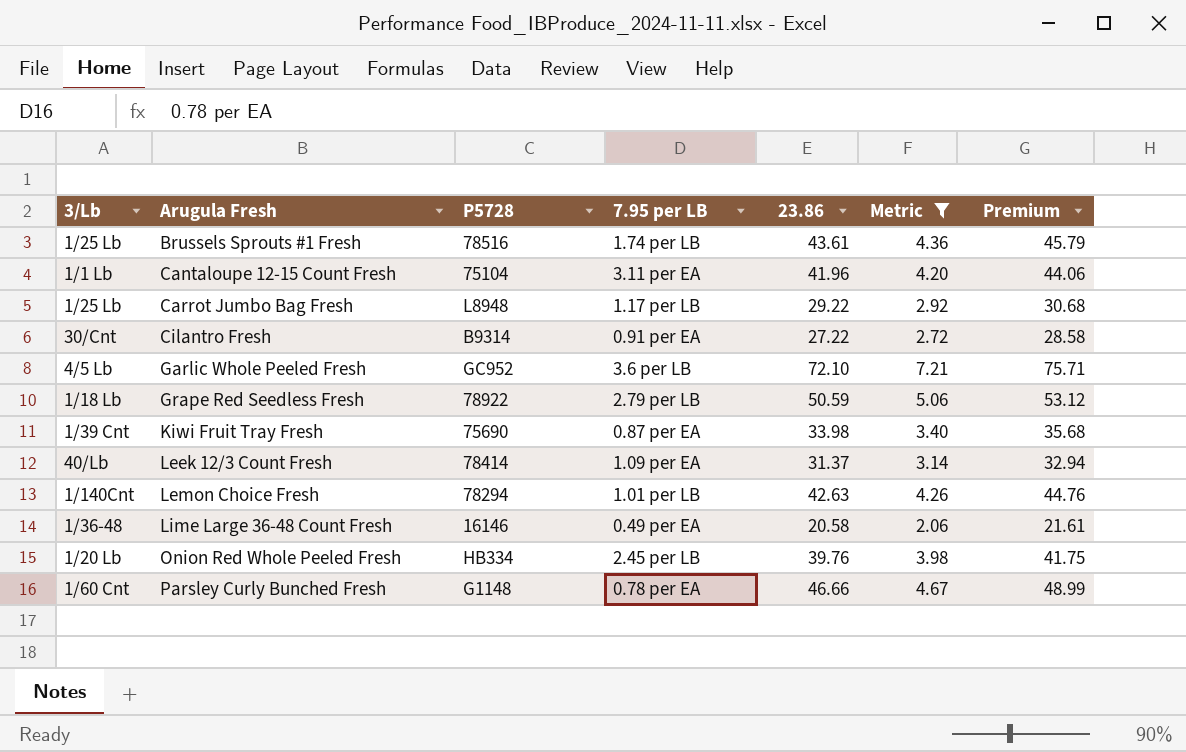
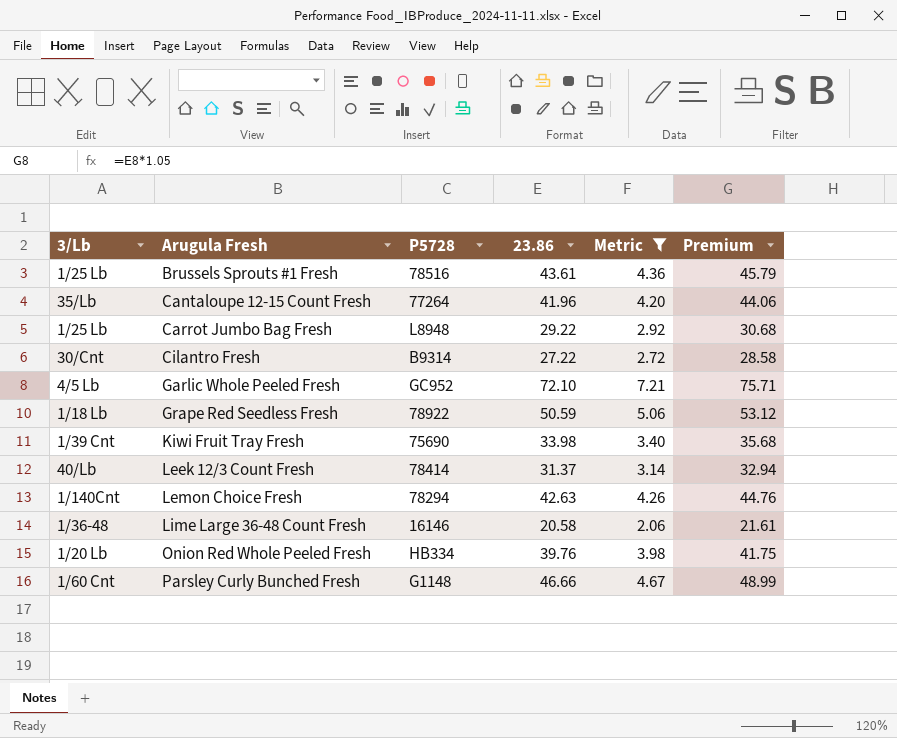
column 7.95 per LB | position: 4 -> none
Cantaloupe 12-15 Count Fresh | 3/Lb: 1/1 Lb -> 35/Lb
Cantaloupe 12-15 Count Fresh | P5728: 75104 -> 77264

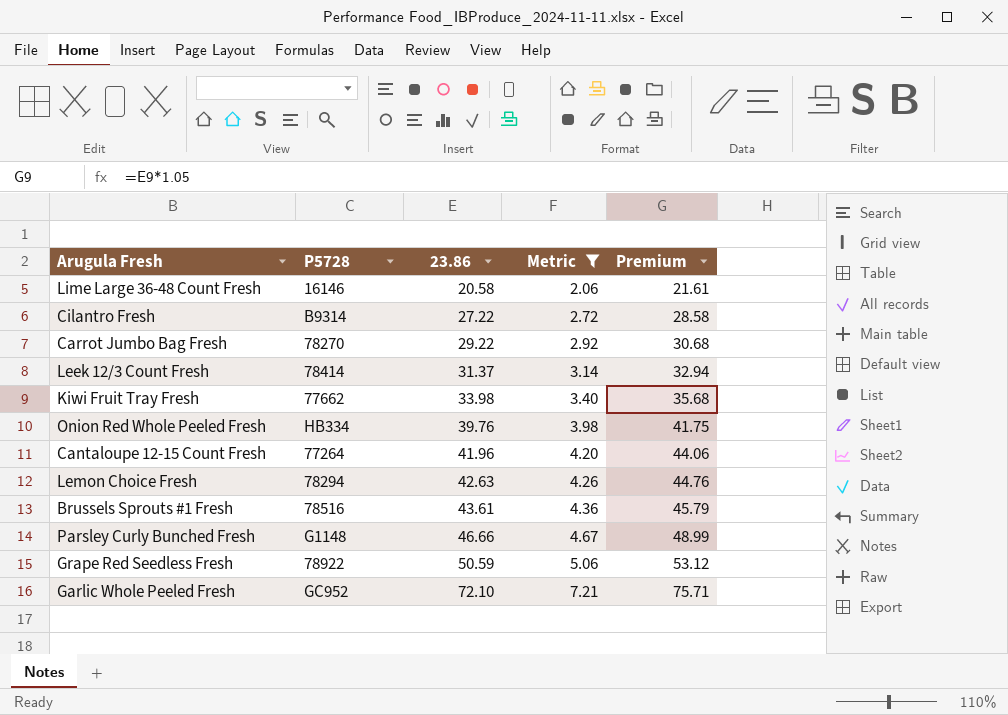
row order: Arugula Fresh ascending -> 23.86 ascending
column 3/Lb | position: 1 -> none
Carrot Jumbo Bag Fresh | P5728: L8948 -> 78270
Kiwi Fruit Tray Fresh | P5728: 75690 -> 77662

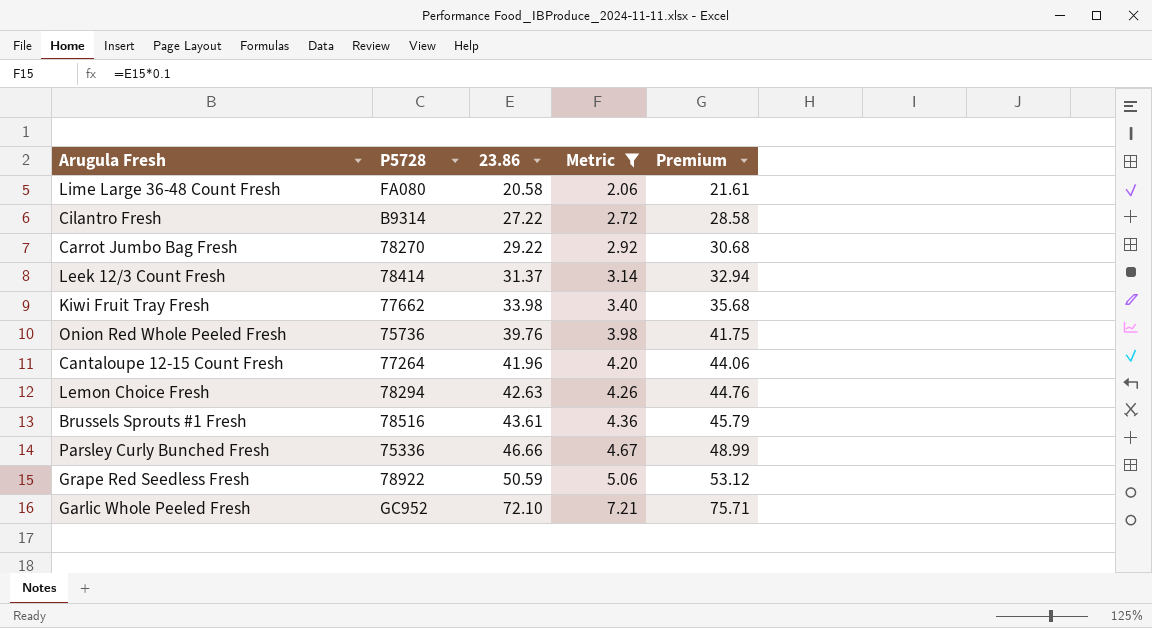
Lime Large 36-48 Count Fresh | P5728: 16146 -> FA080
Onion Red Whole Peeled Fresh | P5728: HB334 -> 75736
Parsley Curly Bunched Fresh | P5728: G1148 -> 75336

